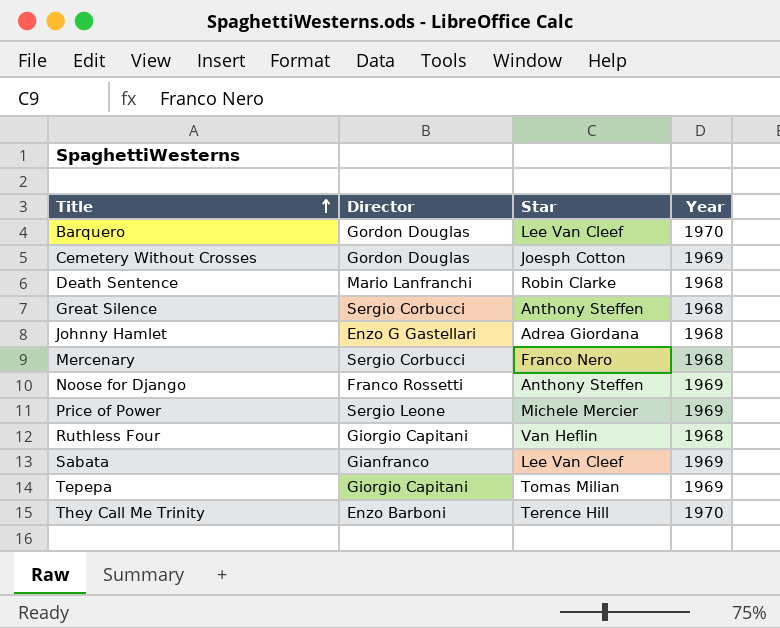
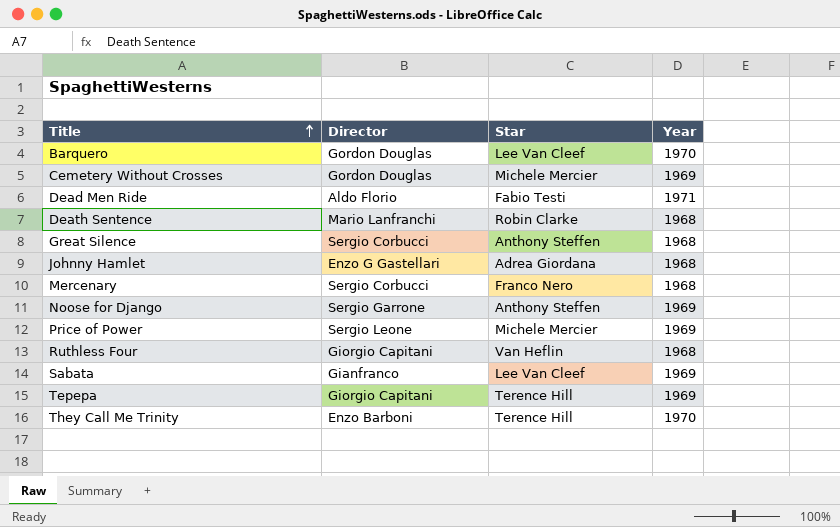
Cemetery Without Crosses | Star: Joesph Cotton -> Michele Mercier
row Dead Men Ride: none -> Aldo Florio | Fabio Testi | 1971
Noose for Django | Director: Franco Rossetti -> Sergio Garrone
Tepepa | Star: Tomas Milian -> Terence Hill

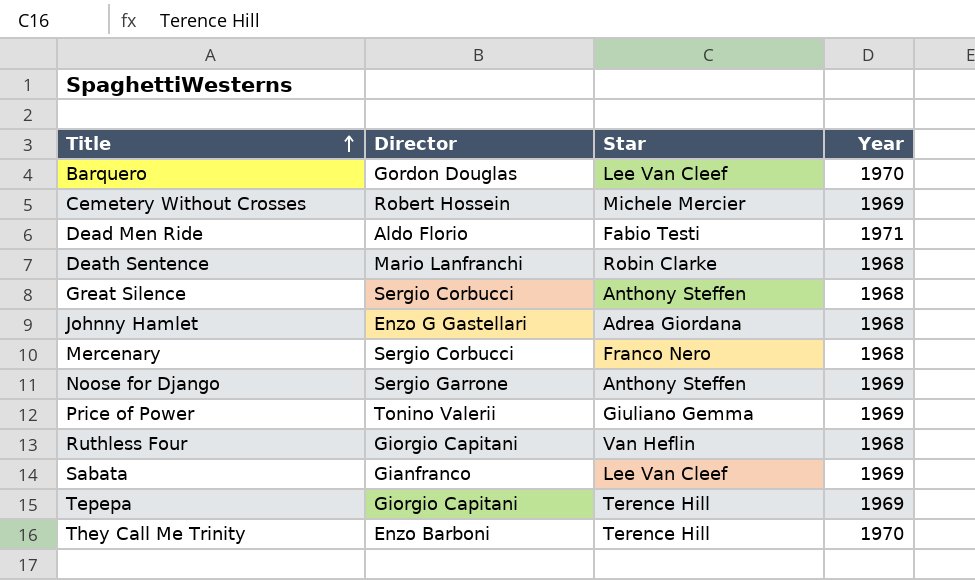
Cemetery Without Crosses | Director: Gordon Douglas -> Robert Hossein
Price of Power | Director: Sergio Leone -> Tonino Valerii
Price of Power | Star: Michele Mercier -> Giuliano Gemma

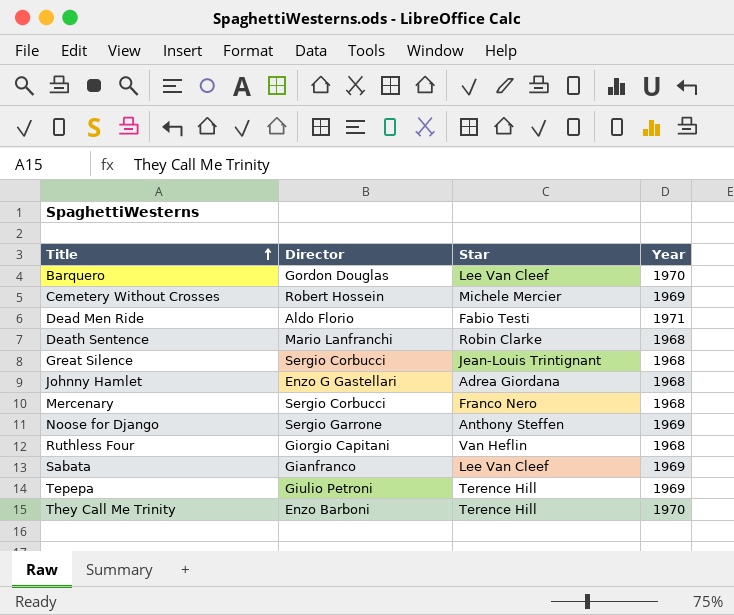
row Price of Power: Tonino Valerii | Giuliano Gemma | 1969 -> none
Great Silence | Star: Anthony Steffen -> Jean-Louis Trintignant
Tepepa | Director: Giorgio Capitani -> Giulio Petroni

